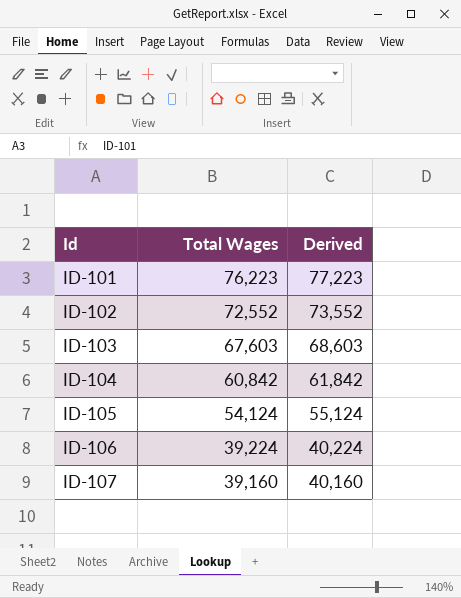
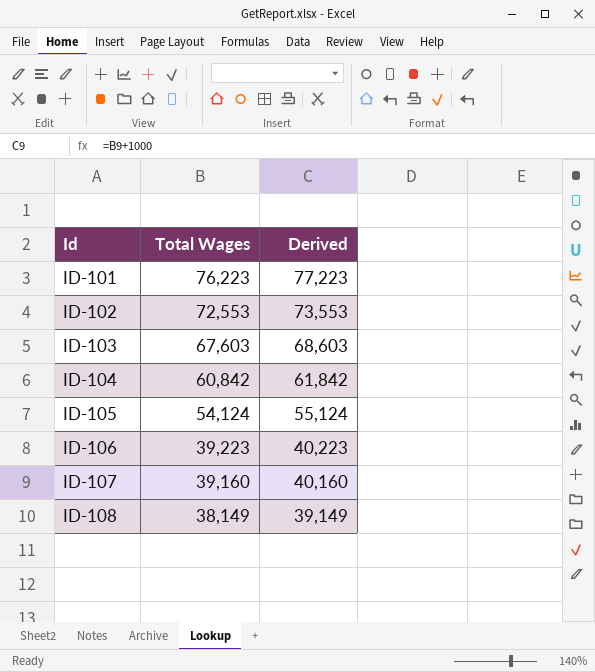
ID-102 | Total Wages: 72,552 -> 72,553
ID-102 | Derived: 73,552 -> 73,553
ID-106 | Total Wages: 39,224 -> 39,223
ID-106 | Derived: 40,224 -> 40,223
row ID-108: none -> 38,149 | 39,149

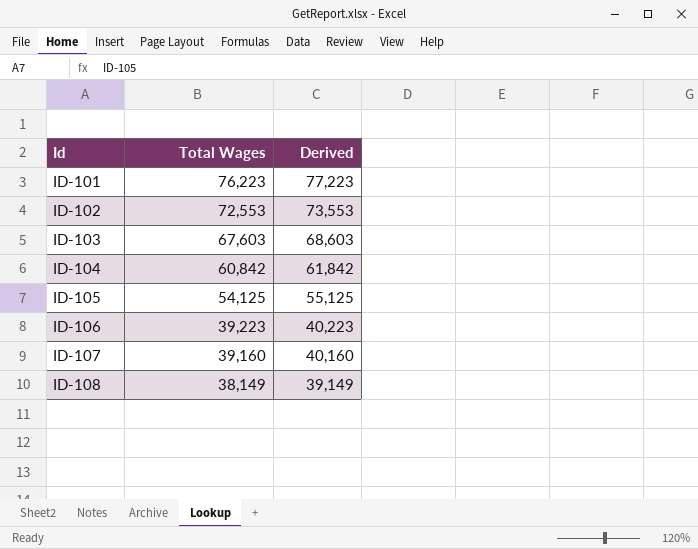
ID-105 | Total Wages: 54,124 -> 54,125
ID-105 | Derived: 55,124 -> 55,125

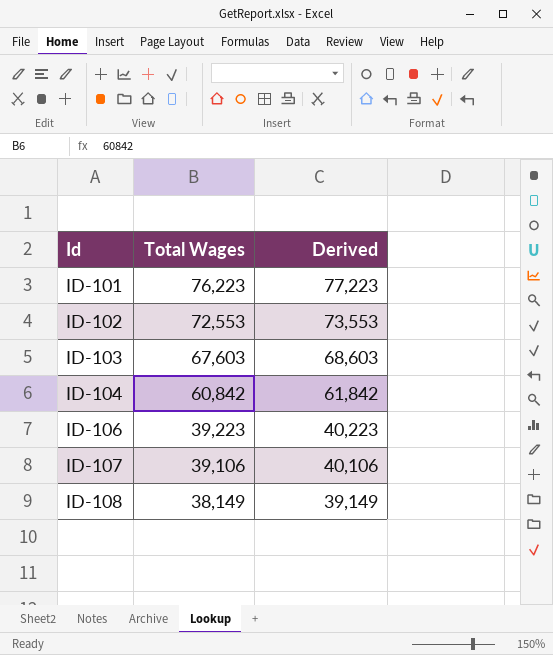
row ID-105: 54,125 | 55,125 -> none
ID-107 | Total Wages: 39,160 -> 39,106
ID-107 | Derived: 40,160 -> 40,106

